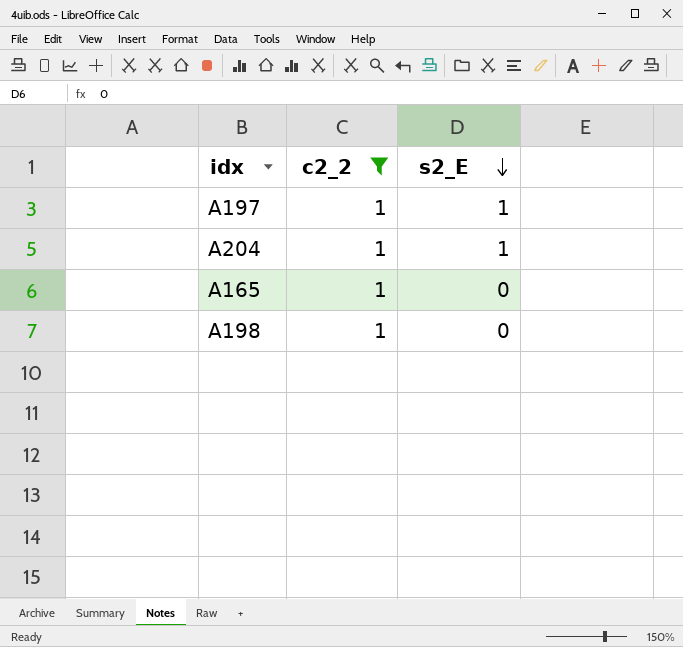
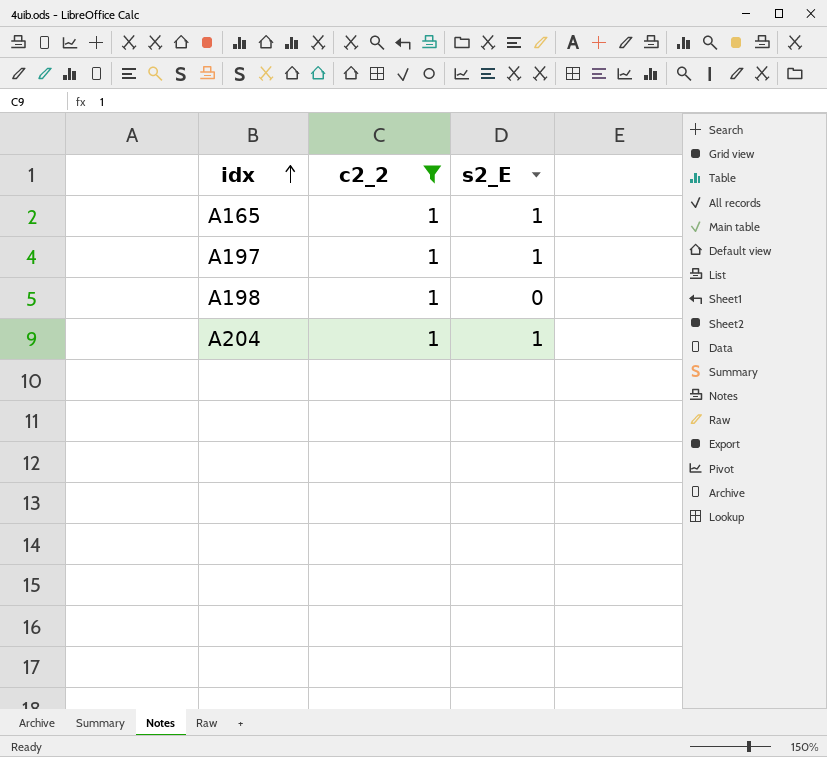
row order: s2_E descending -> idx ascending
A165 | s2_E: 0 -> 1

